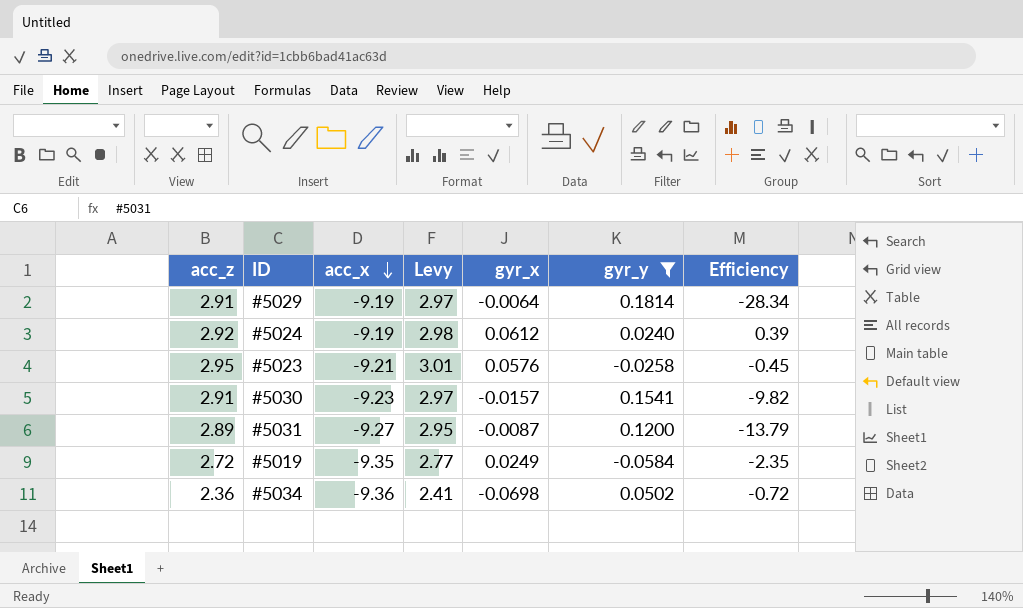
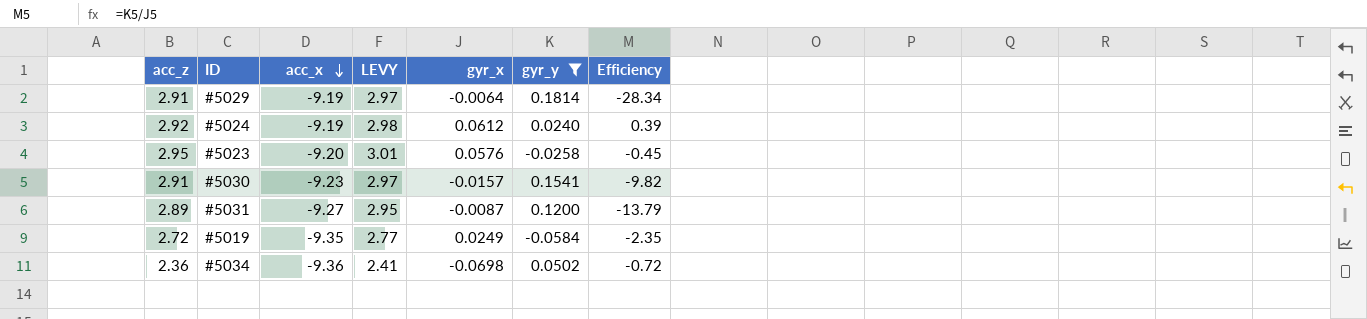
column name: Levy -> LEVY
#5023 | acc_x: -9.21 -> -9.20

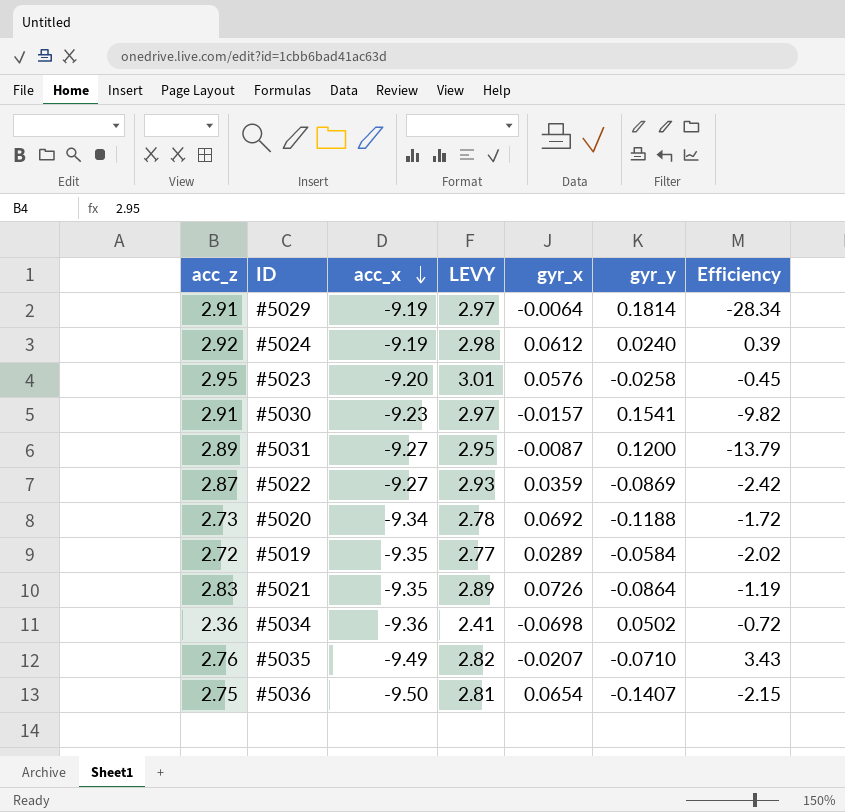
filter: gyr_y >= -0.0584 -> none
#5019 | gyr_x: 0.0249 -> 0.0289
#5019 | Efficiency: -2.35 -> -2.02

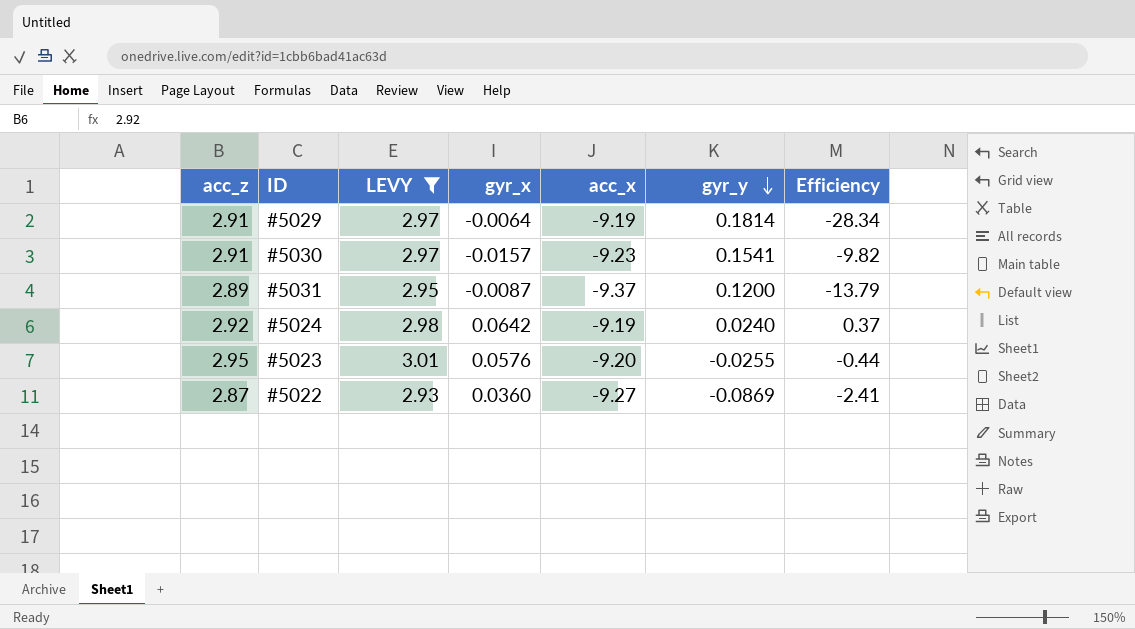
filter: none -> LEVY >= 2.93
row order: acc_x descending -> gyr_y descending
column acc_x | position: 3 -> 5
#5031 | acc_x: -9.27 -> -9.37
#5024 | gyr_x: 0.0612 -> 0.0642
#5024 | Efficiency: 0.39 -> 0.37
#5023 | gyr_y: -0.0258 -> -0.0255
#5023 | Efficiency: -0.45 -> -0.44
#5022 | gyr_x: 0.0359 -> 0.0360
#5022 | Efficiency: -2.42 -> -2.41

